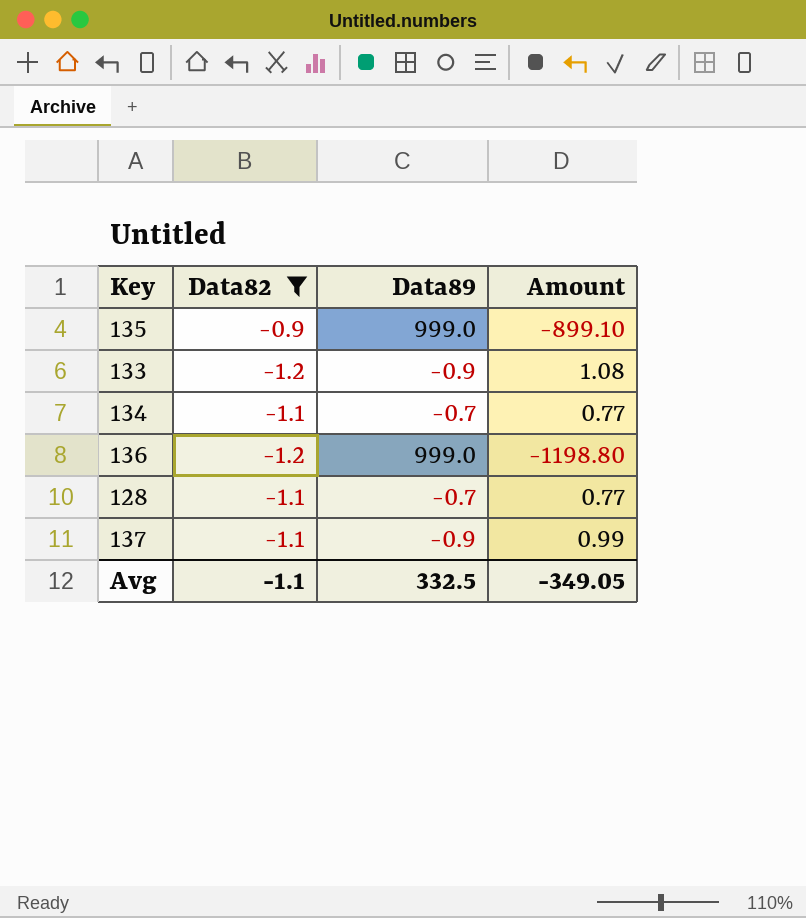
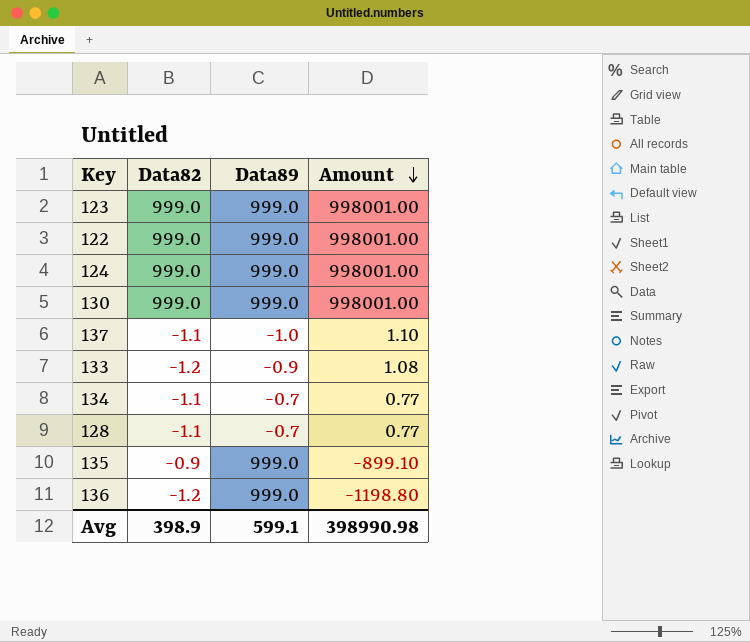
filter: Data82 != 999.0 -> none
row order: none -> Amount descending
137 | Data89: -0.9 -> -1.0
137 | Amount: 0.99 -> 1.10
Avg | Data82: -1.1 -> 398.9
Avg | Data89: 332.5 -> 599.1
Avg | Amount: -349.05 -> 398990.98

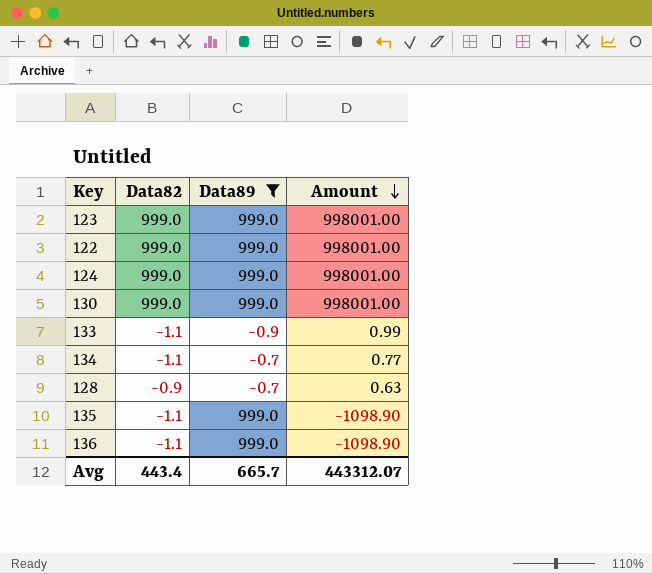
filter: none -> Data89 != -1.0
133 | Data82: -1.2 -> -1.1
133 | Amount: 1.08 -> 0.99
128 | Data82: -1.1 -> -0.9
128 | Amount: 0.77 -> 0.63
135 | Data82: -0.9 -> -1.1
135 | Amount: -899.10 -> -1098.90
136 | Data82: -1.2 -> -1.1
136 | Amount: -1198.80 -> -1098.90
Avg | Data82: 398.9 -> 443.4
Avg | Data89: 599.1 -> 665.7
Avg | Amount: 398990.98 -> 443312.07

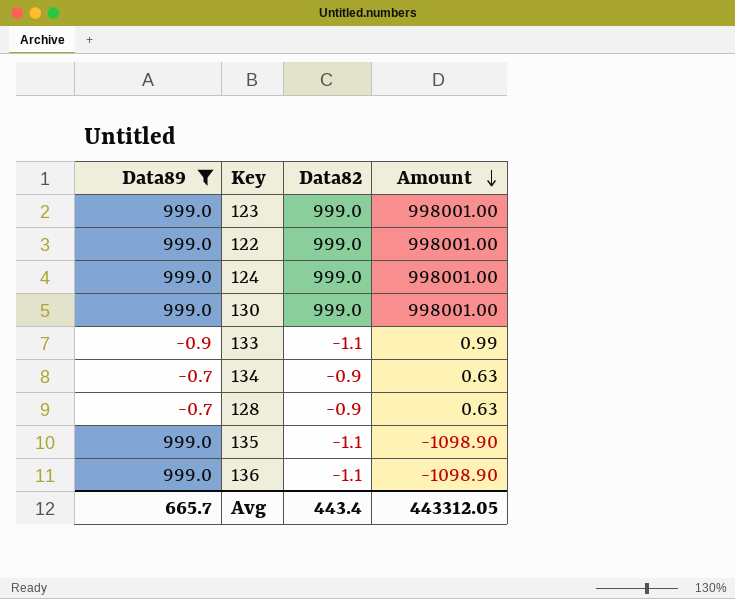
column Data89 | position: 3 -> 1
134 | Data82: -1.1 -> -0.9
134 | Amount: 0.77 -> 0.63
Avg | Amount: 443312.07 -> 443312.05

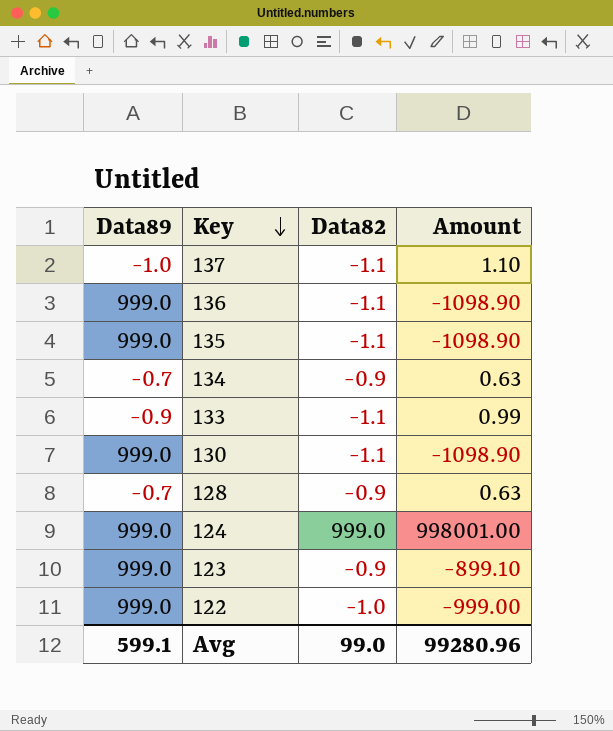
filter: Data89 != -1.0 -> none
row order: Amount descending -> Key descending
130 | Data82: 999.0 -> -1.1
130 | Amount: 998001.00 -> -1098.90
123 | Data82: 999.0 -> -0.9
123 | Amount: 998001.00 -> -899.10
122 | Data82: 999.0 -> -1.0
122 | Amount: 998001.00 -> -999.00
Avg | Data89: 665.7 -> 599.1
Avg | Data82: 443.4 -> 99.0
Avg | Amount: 443312.05 -> 99280.96

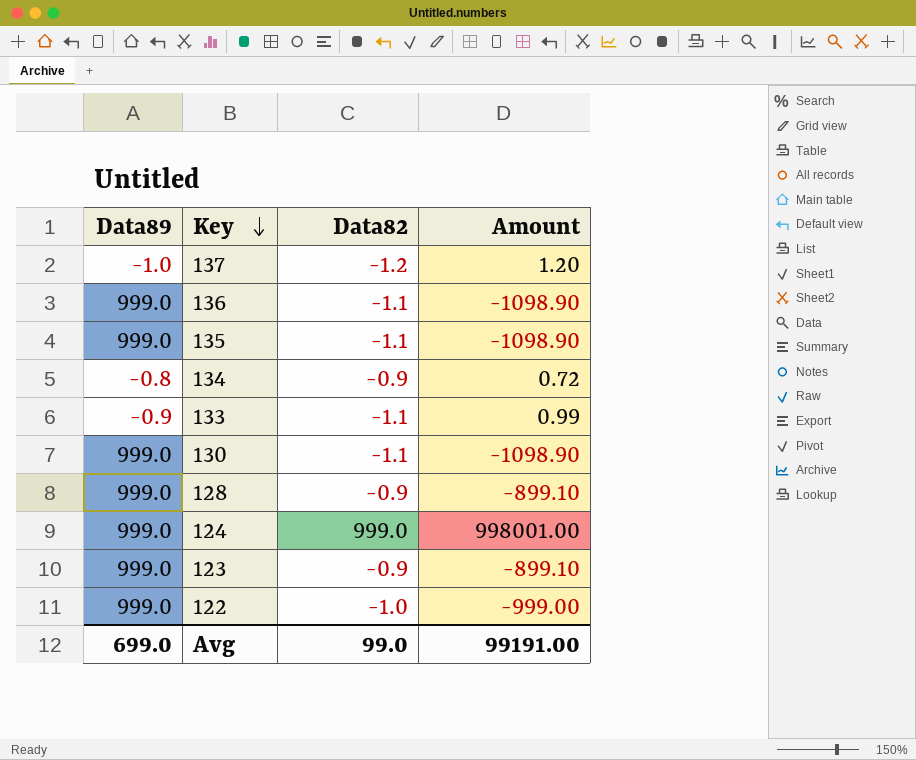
137 | Data82: -1.1 -> -1.2
137 | Amount: 1.10 -> 1.20
134 | Data89: -0.7 -> -0.8
134 | Amount: 0.63 -> 0.72
128 | Data89: -0.7 -> 999.0
128 | Amount: 0.63 -> -899.10
Avg | Data89: 599.1 -> 699.0
Avg | Amount: 99280.96 -> 99191.00

